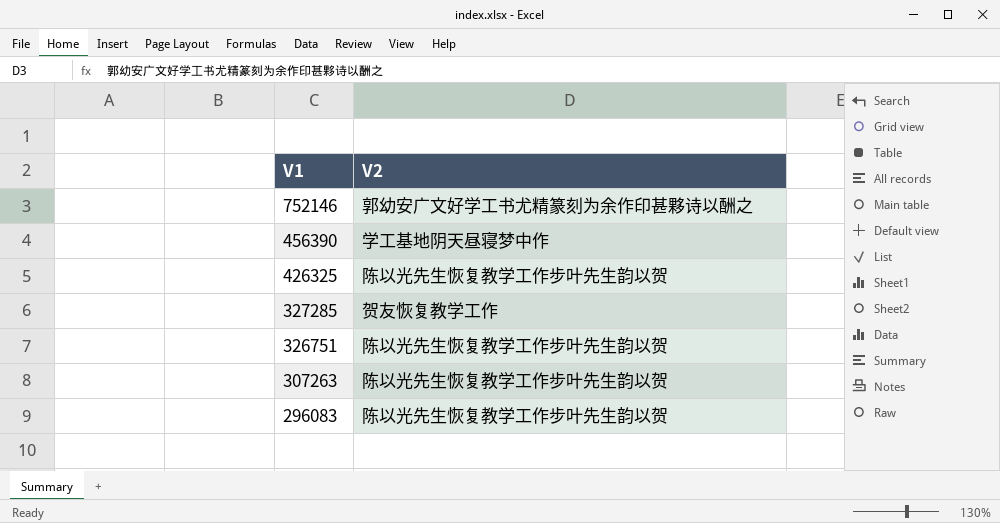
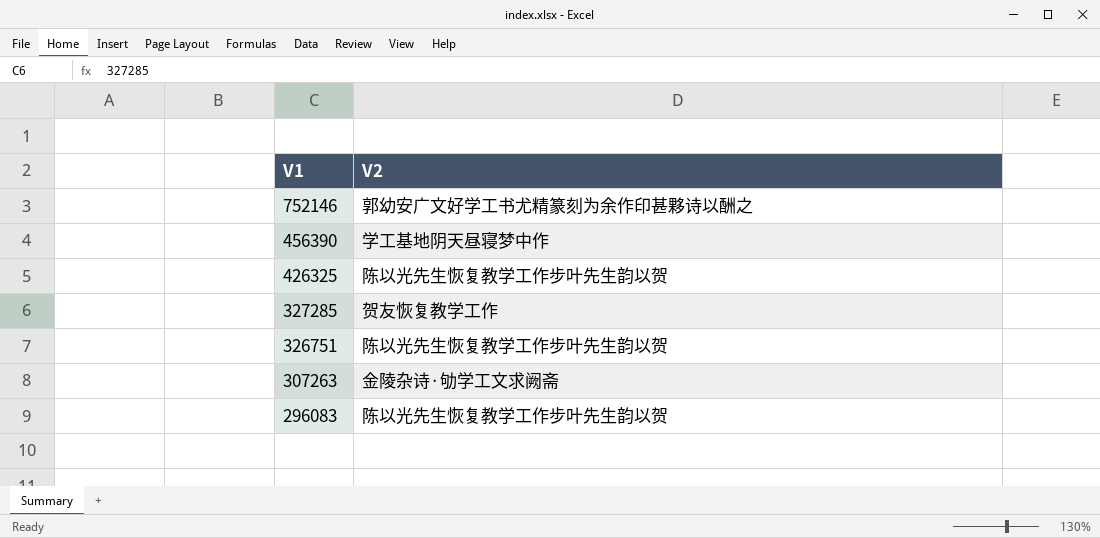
307263 | V2: 陈以光先生恢复教学工作步叶先生韵以贺 -> 金陵杂诗·劬学工文求阙斋

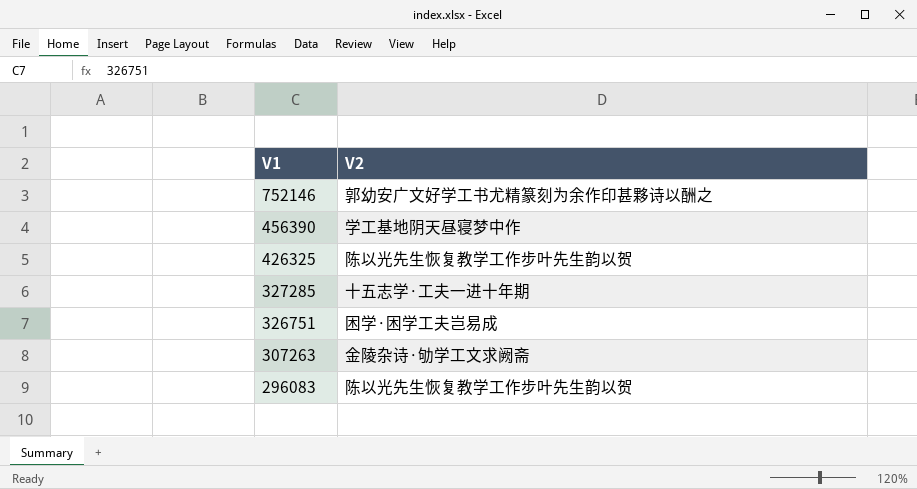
327285 | V2: 贺友恢复教学工作 -> 十五志学·工夫一进十年期
326751 | V2: 陈以光先生恢复教学工作步叶先生韵以贺 -> 困学·困学工夫岂易成

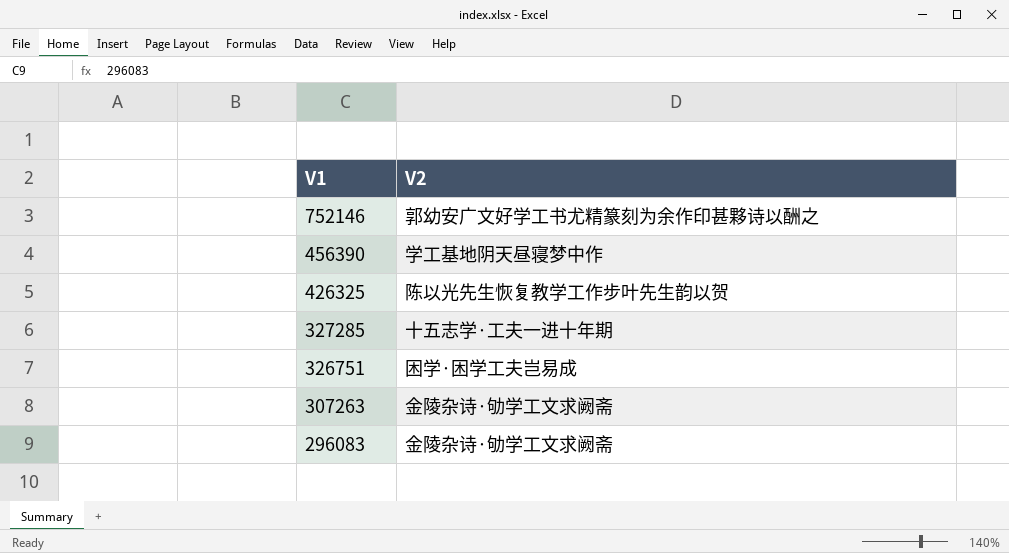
296083 | V2: 陈以光先生恢复教学工作步叶先生韵以贺 -> 金陵杂诗·劬学工文求阙斋

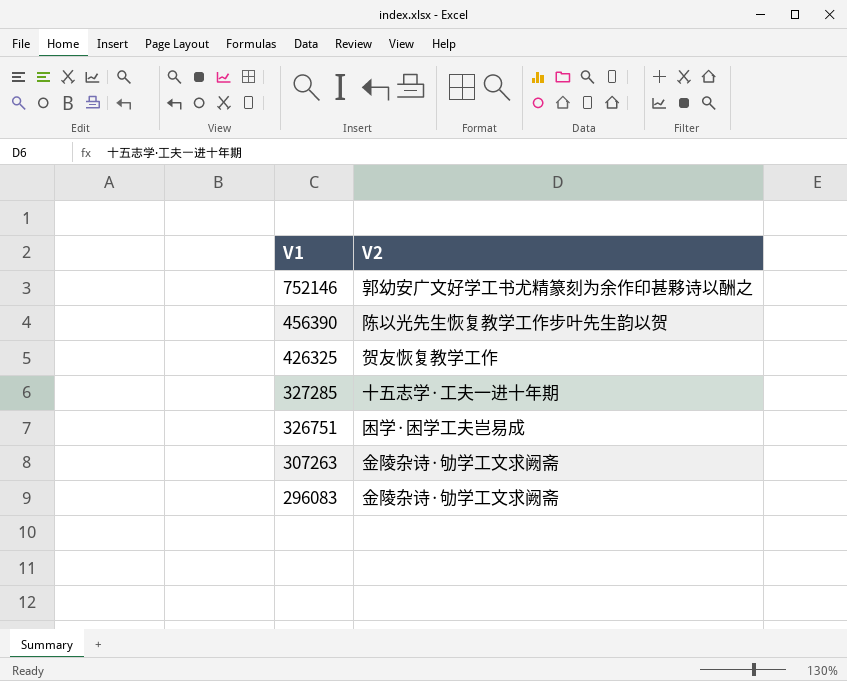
456390 | V2: 学工基地阴天昼寝梦中作 -> 陈以光先生恢复教学工作步叶先生韵以贺
426325 | V2: 陈以光先生恢复教学工作步叶先生韵以贺 -> 贺友恢复教学工作

